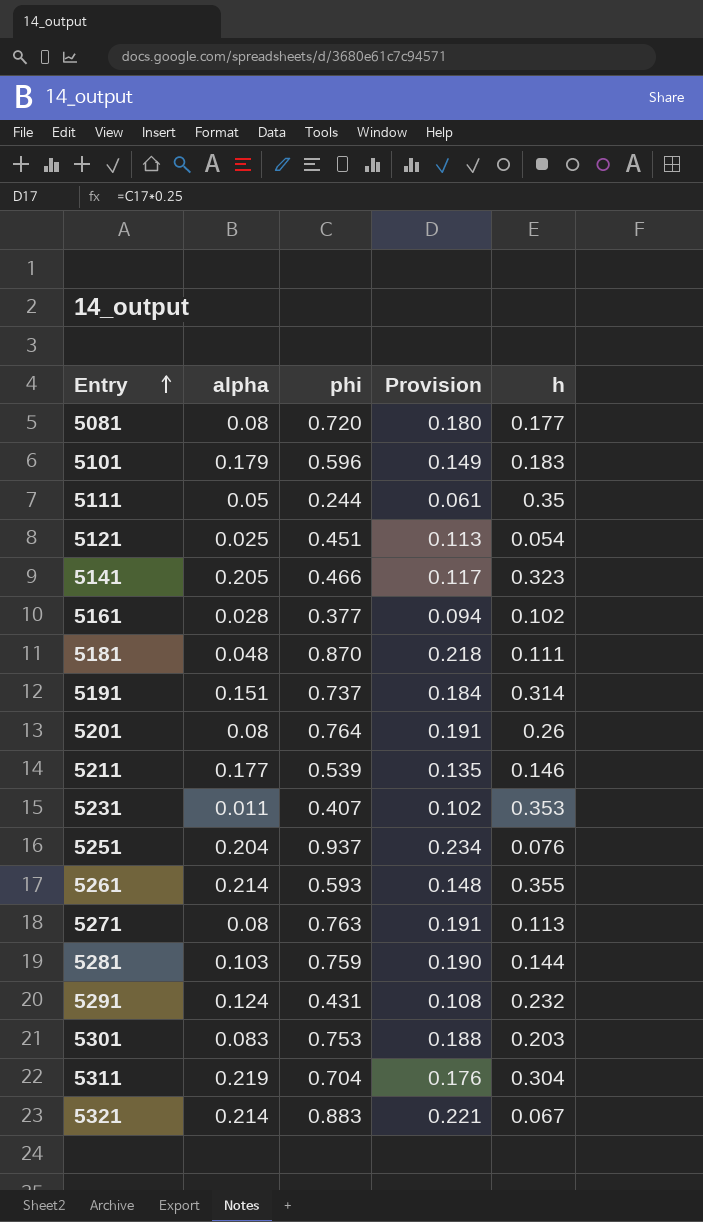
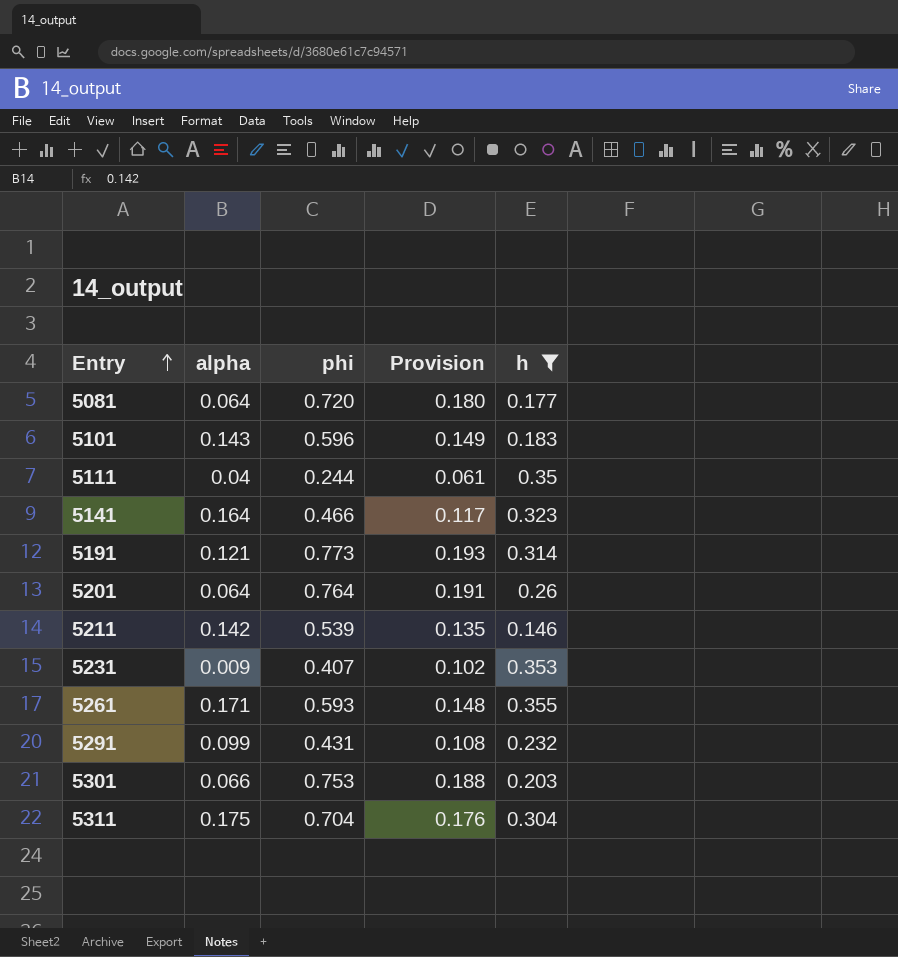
filter: none -> h >= 0.146
5081 | alpha: 0.08 -> 0.064
5101 | alpha: 0.179 -> 0.143
5111 | alpha: 0.05 -> 0.04
5141 | alpha: 0.205 -> 0.164
5191 | alpha: 0.151 -> 0.121
5191 | phi: 0.737 -> 0.773
5191 | Provision: 0.184 -> 0.193
5201 | alpha: 0.08 -> 0.064
5211 | alpha: 0.177 -> 0.142
5231 | alpha: 0.011 -> 0.009
5261 | alpha: 0.214 -> 0.171
5291 | alpha: 0.124 -> 0.099
5301 | alpha: 0.083 -> 0.066
5311 | alpha: 0.219 -> 0.175

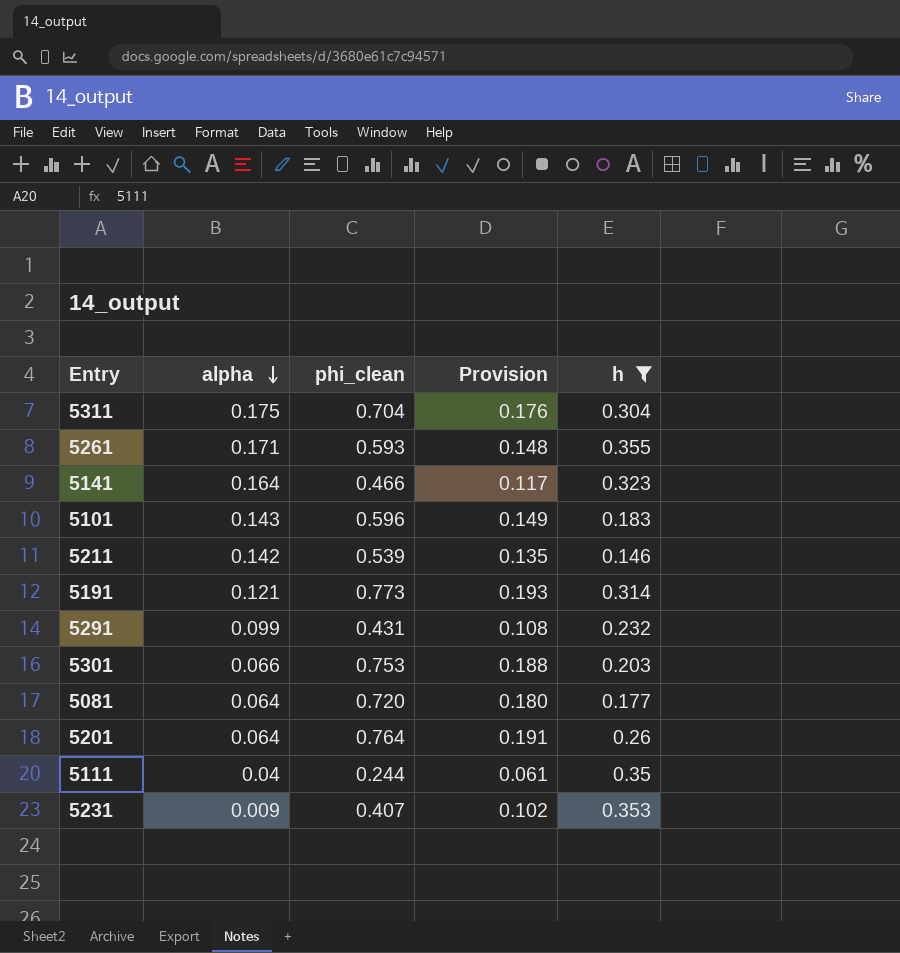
row order: Entry ascending -> alpha descending
column name: phi -> phi_clean

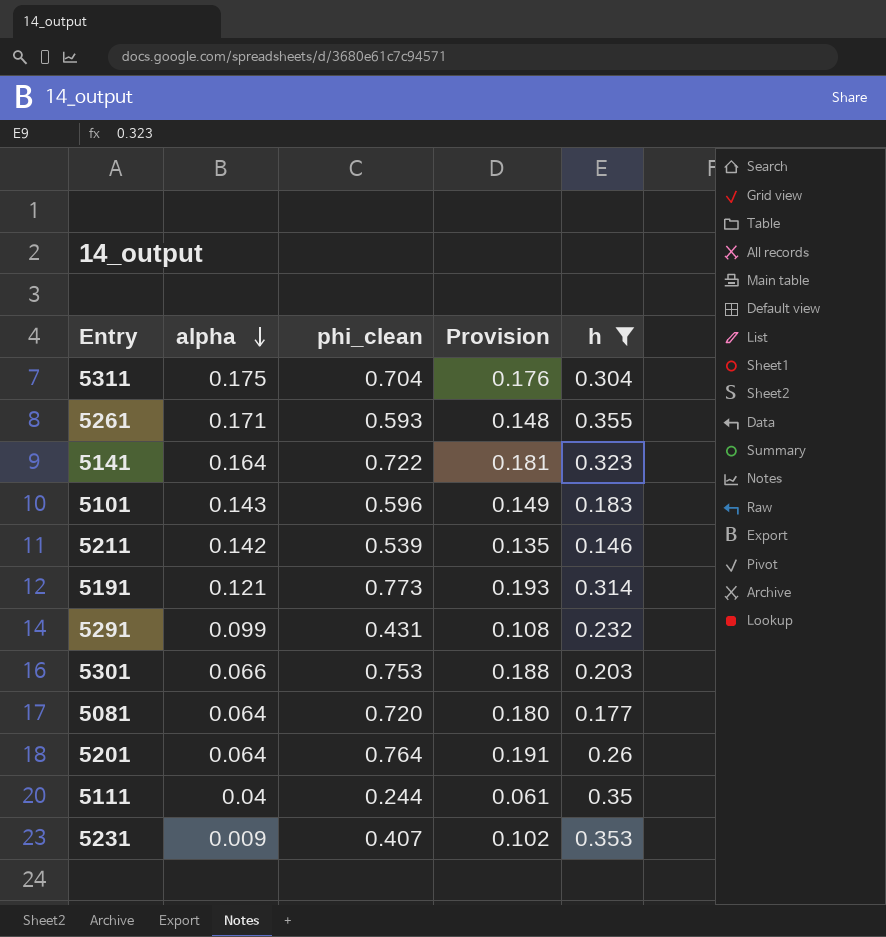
5141 | phi_clean: 0.466 -> 0.722
5141 | Provision: 0.117 -> 0.181

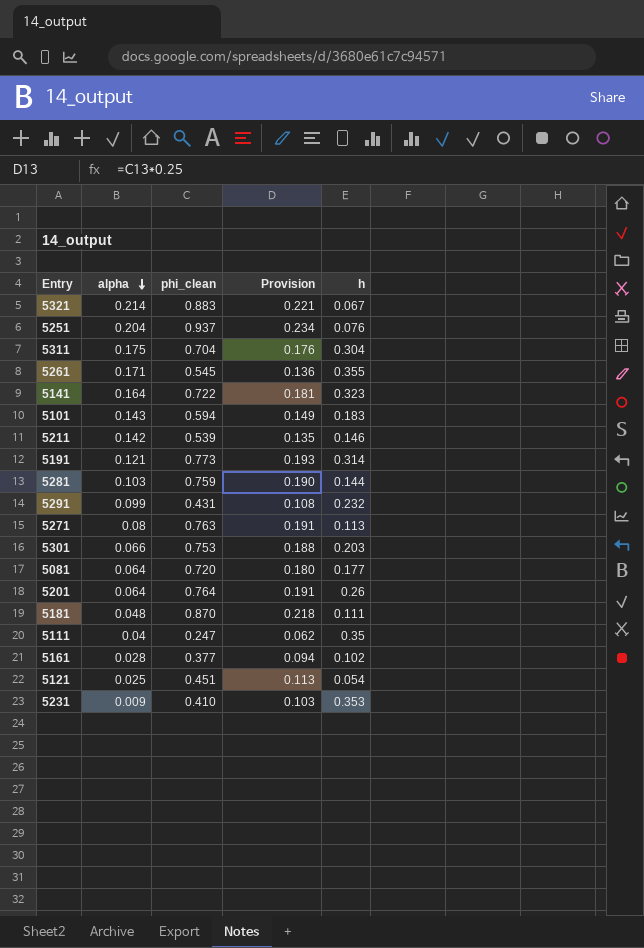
filter: h >= 0.146 -> none
5261 | phi_clean: 0.593 -> 0.545
5261 | Provision: 0.148 -> 0.136
5101 | phi_clean: 0.596 -> 0.594
5111 | phi_clean: 0.244 -> 0.247
5111 | Provision: 0.061 -> 0.062
5231 | phi_clean: 0.407 -> 0.410
5231 | Provision: 0.102 -> 0.103

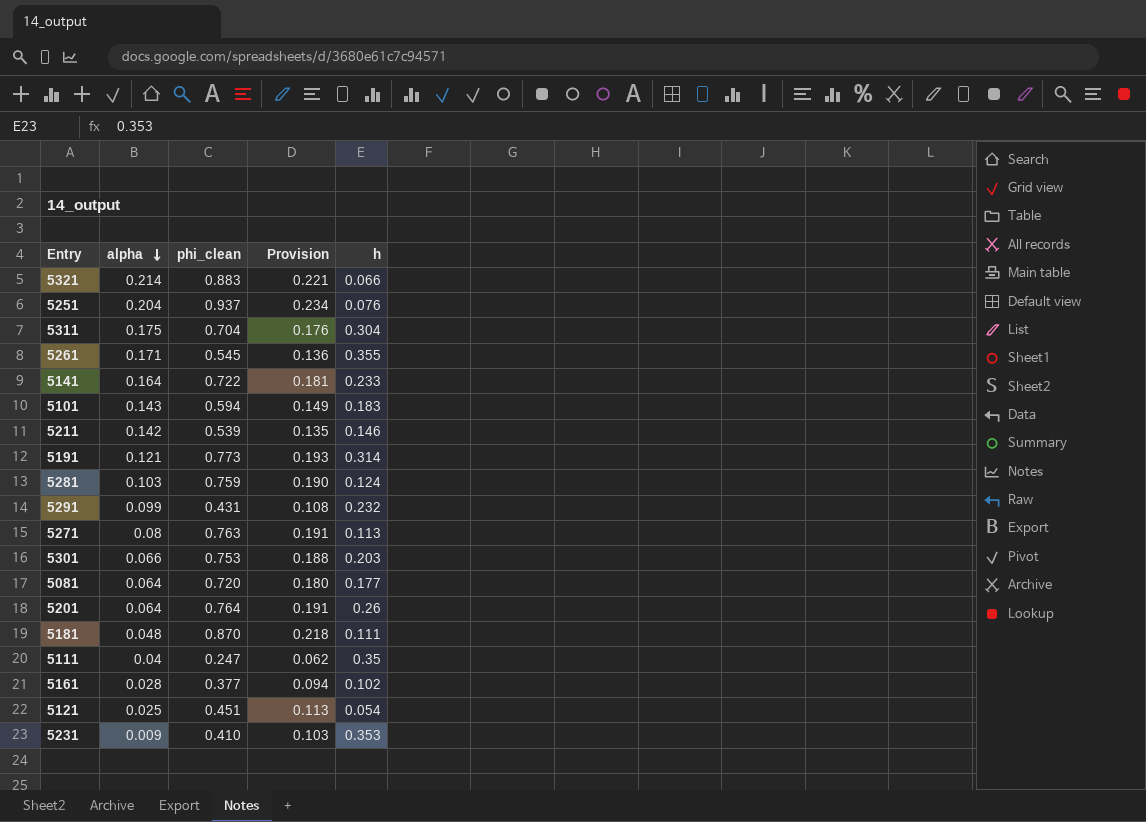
5321 | h: 0.067 -> 0.066
5141 | h: 0.323 -> 0.233
5281 | h: 0.144 -> 0.124

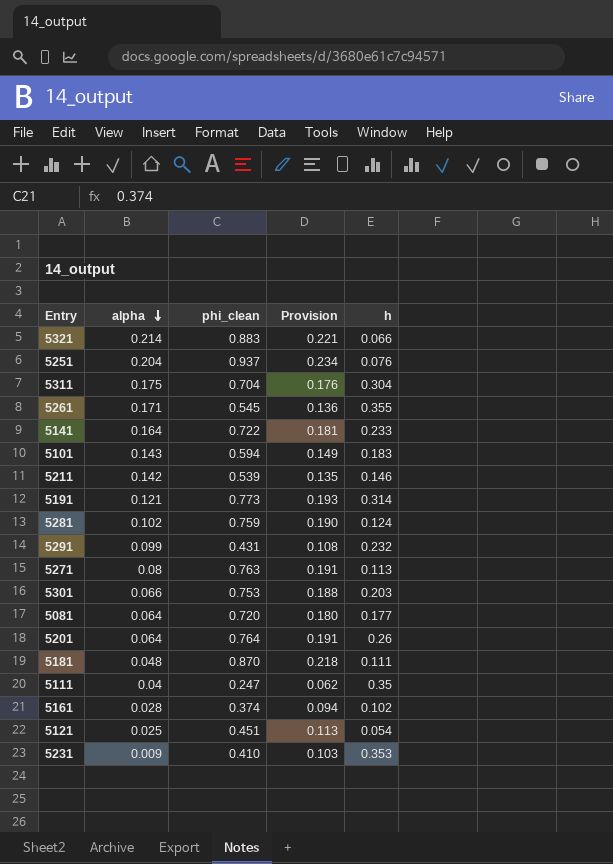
5281 | alpha: 0.103 -> 0.102
5161 | phi_clean: 0.377 -> 0.374

